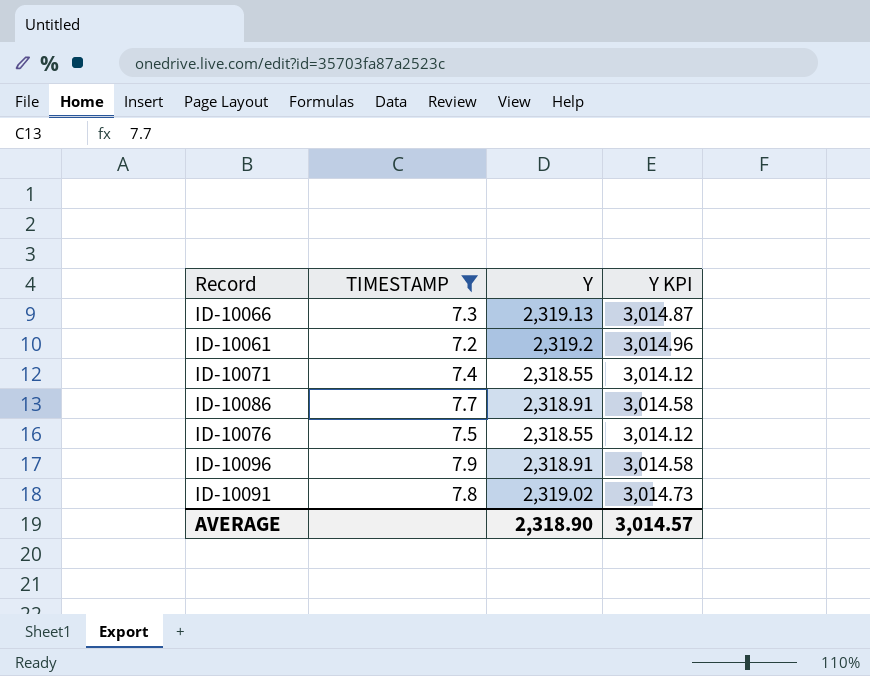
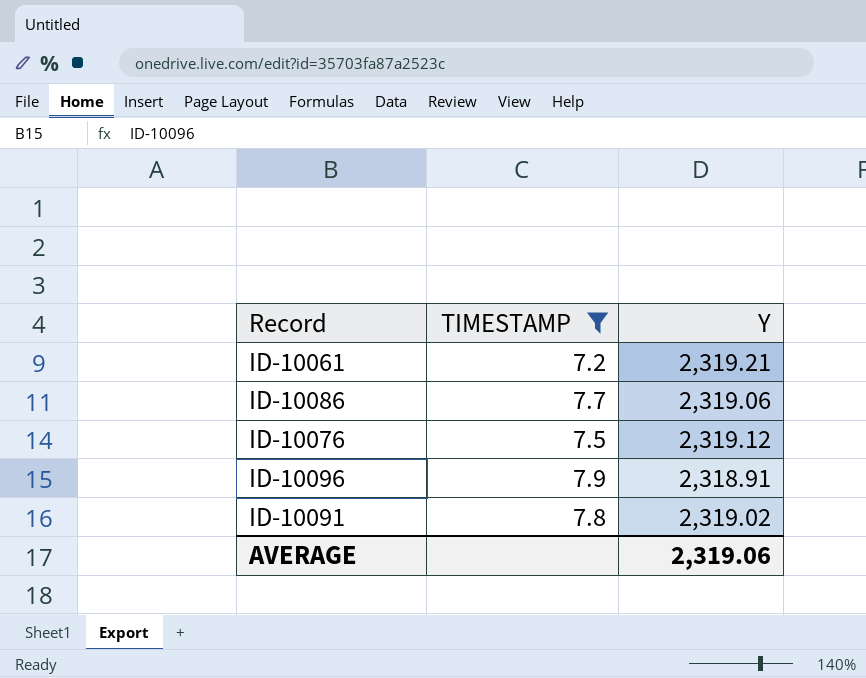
column Y KPI | formula: [Y] * 1.3 -> none
row ID-10066: 7.3 | 2,319.13 | 3,014.87 -> none
row ID-10071: 7.4 | 2,318.55 | 3,014.12 -> none
ID-10061 | Y: 2,319.2 -> 2,319.21
ID-10086 | Y: 2,318.91 -> 2,319.06
ID-10076 | Y: 2,318.55 -> 2,319.12
AVERAGE | Y: 2,318.90 -> 2,319.06

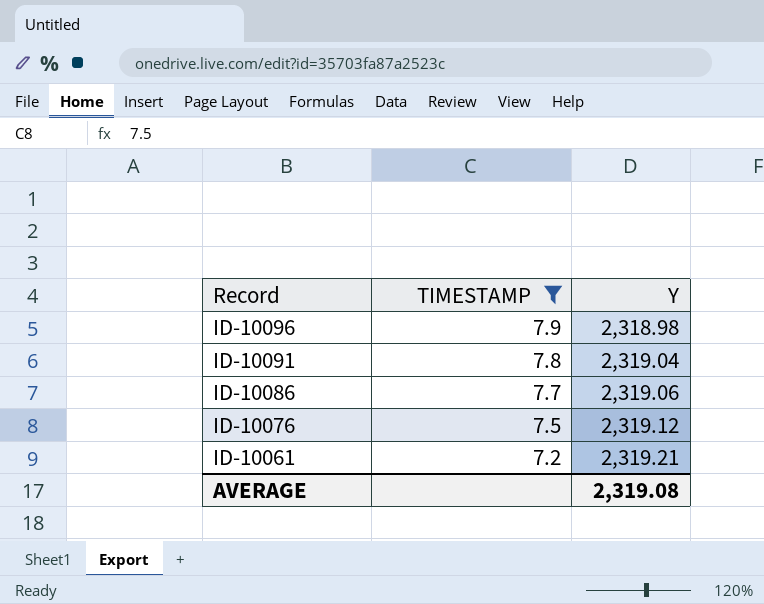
row order: none -> Record descending
ID-10096 | Y: 2,318.91 -> 2,318.98
ID-10091 | Y: 2,319.02 -> 2,319.04
AVERAGE | Y: 2,319.06 -> 2,319.08

